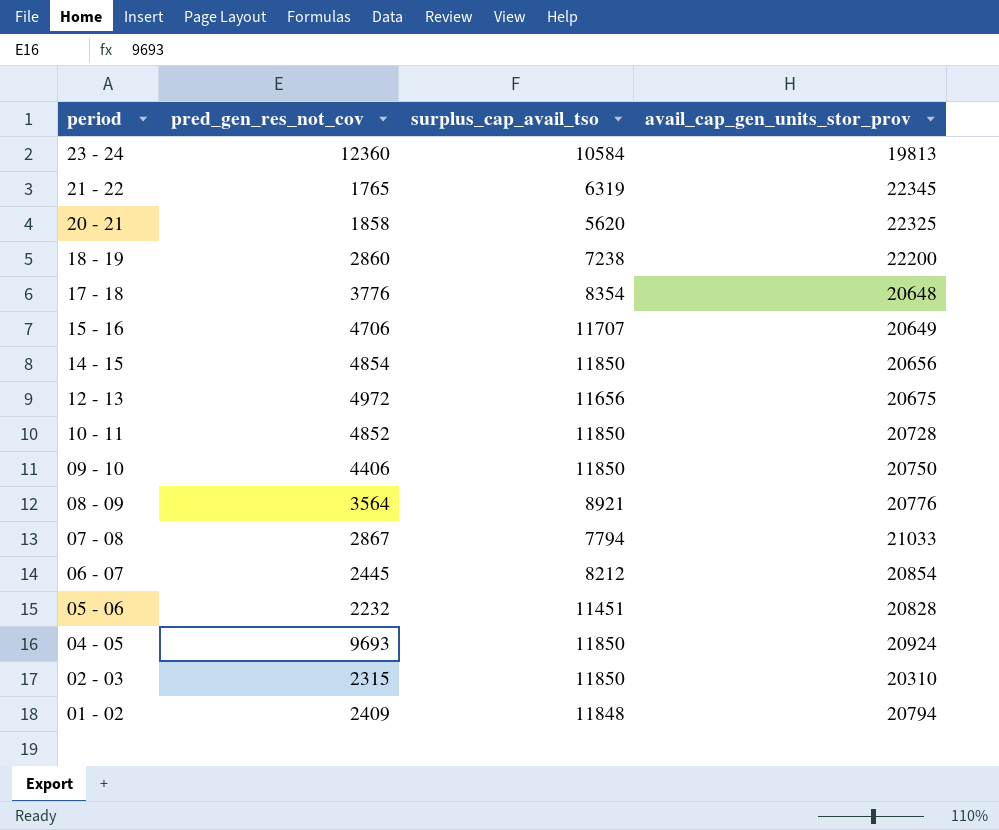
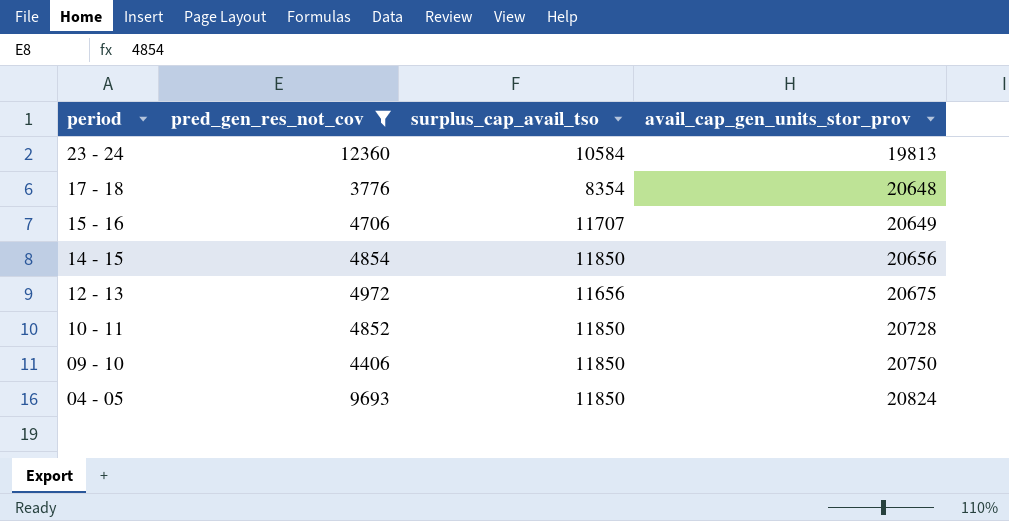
filter: none -> pred_gen_res_not_cov >= 3776
04 - 05 | avail_cap_gen_units_stor_prov: 20924 -> 20824

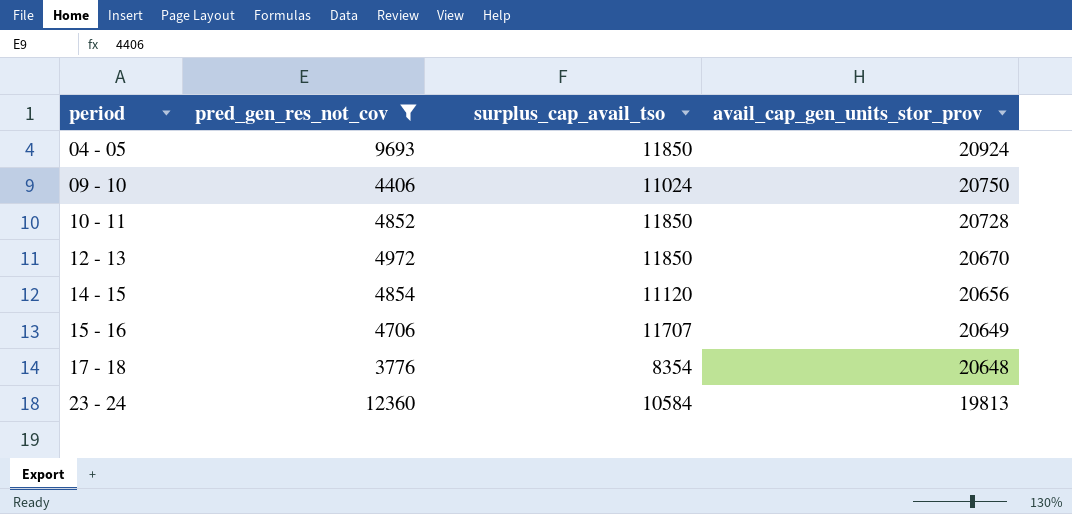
row order: period descending -> period ascending
04 - 05 | avail_cap_gen_units_stor_prov: 20824 -> 20924
09 - 10 | surplus_cap_avail_tso: 11850 -> 11024
12 - 13 | surplus_cap_avail_tso: 11656 -> 11850
12 - 13 | avail_cap_gen_units_stor_prov: 20675 -> 20670
14 - 15 | surplus_cap_avail_tso: 11850 -> 11120

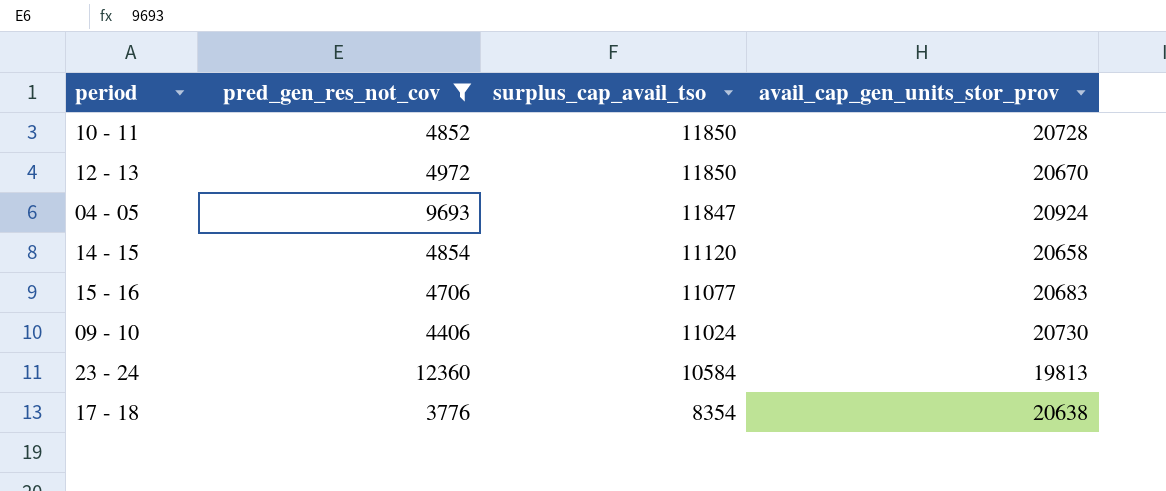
row order: period ascending -> surplus_cap_avail_tso descending
04 - 05 | surplus_cap_avail_tso: 11850 -> 11847
14 - 15 | avail_cap_gen_units_stor_prov: 20656 -> 20658
15 - 16 | surplus_cap_avail_tso: 11707 -> 11077
15 - 16 | avail_cap_gen_units_stor_prov: 20649 -> 20683
09 - 10 | avail_cap_gen_units_stor_prov: 20750 -> 20730
17 - 18 | avail_cap_gen_units_stor_prov: 20648 -> 20638

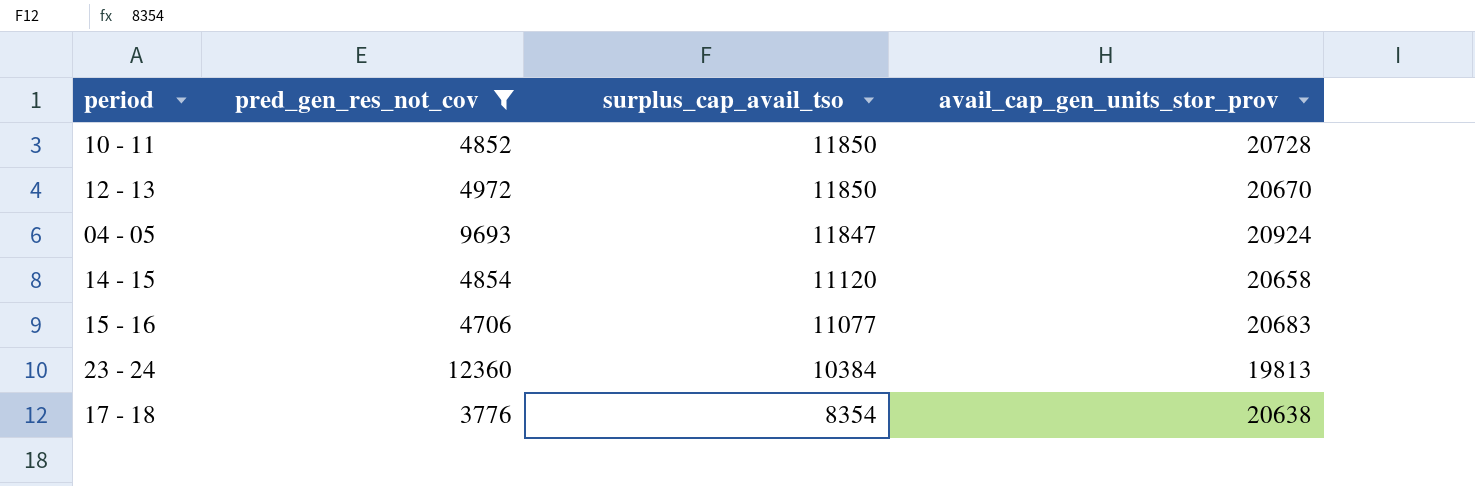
row 09 - 10: 4406 | 11024 | 20730 -> none
23 - 24 | surplus_cap_avail_tso: 10584 -> 10384

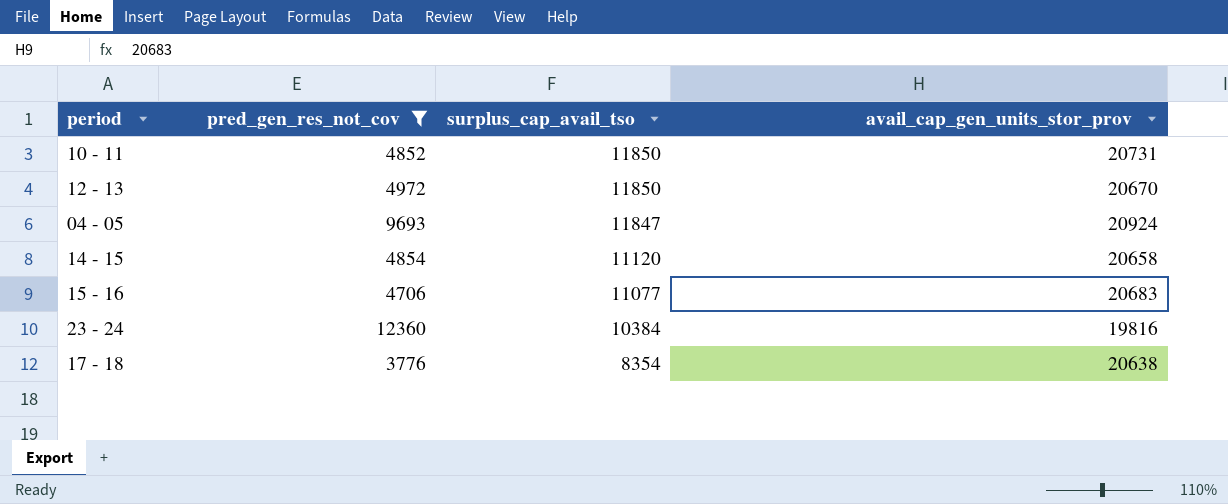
10 - 11 | avail_cap_gen_units_stor_prov: 20728 -> 20731
23 - 24 | avail_cap_gen_units_stor_prov: 19813 -> 19816

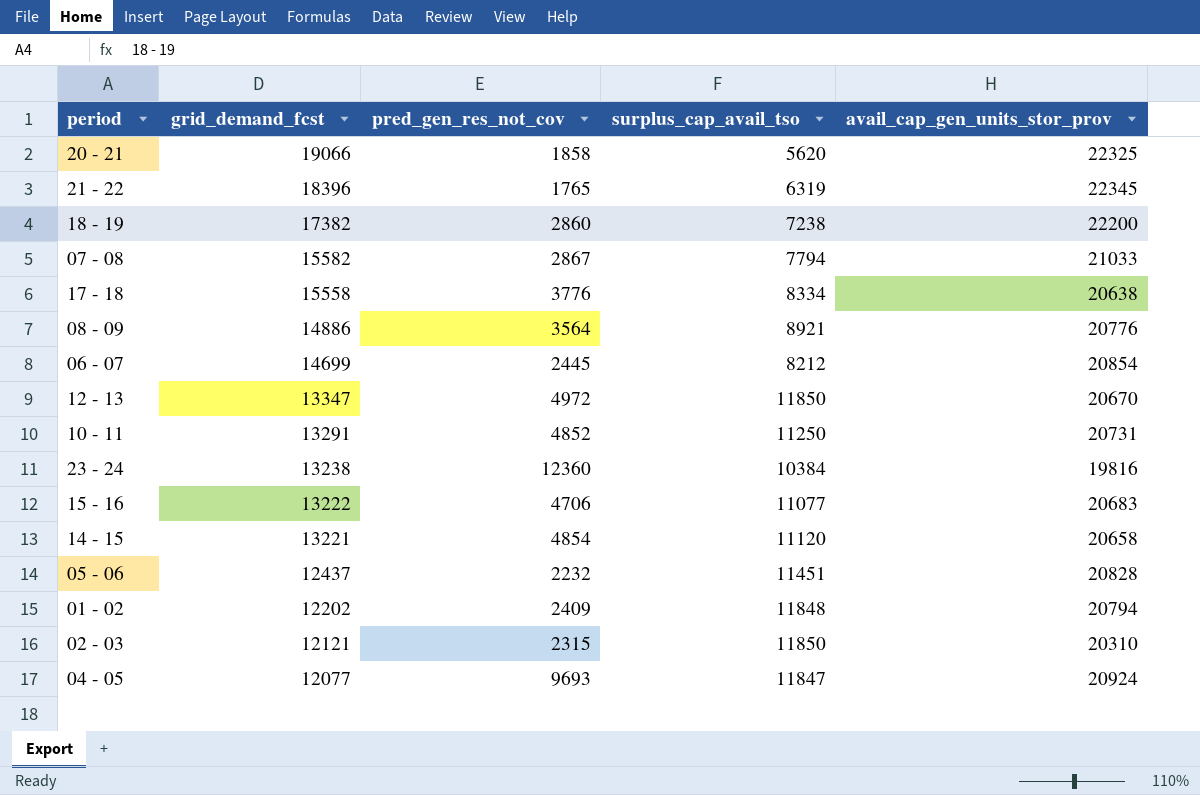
filter: pred_gen_res_not_cov >= 3776 -> none
row order: surplus_cap_avail_tso descending -> grid_demand_fcst descending
column grid_demand_fcst | position: none -> 2
17 - 18 | surplus_cap_avail_tso: 8354 -> 8334
10 - 11 | surplus_cap_avail_tso: 11850 -> 11250

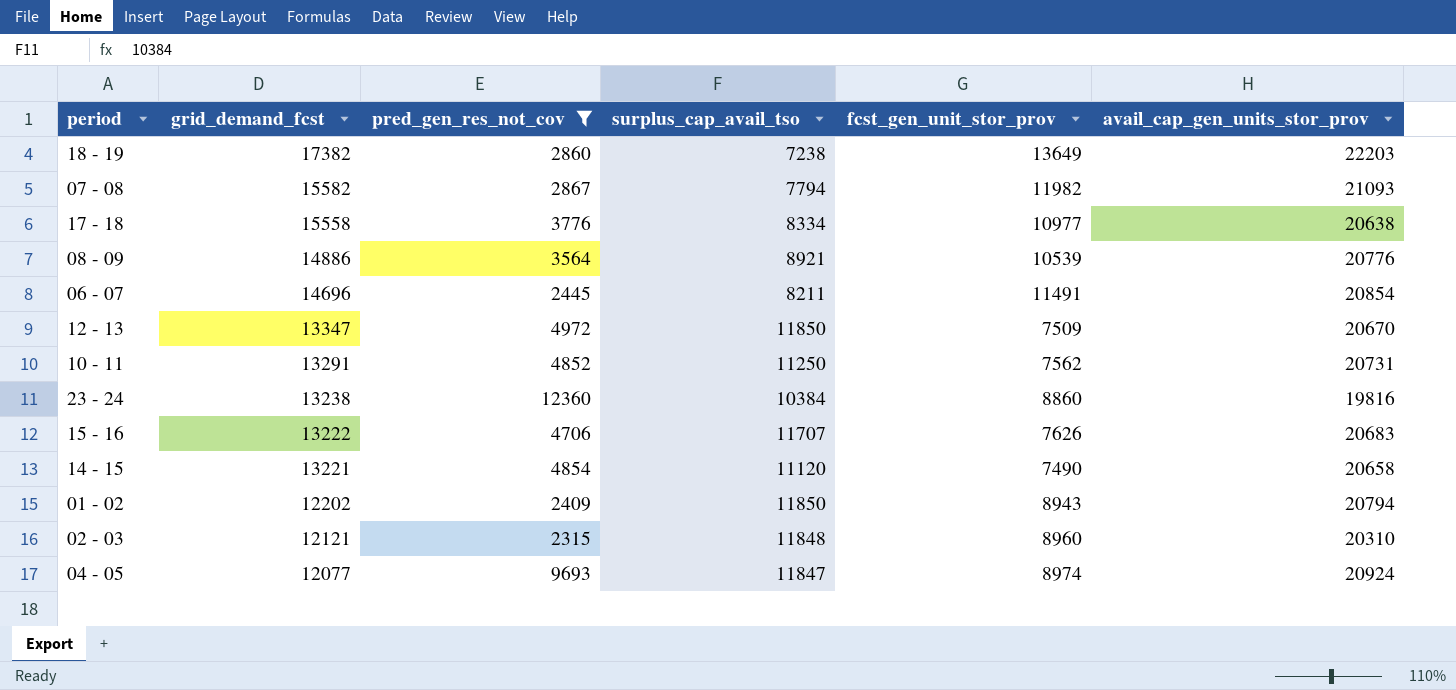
filter: none -> pred_gen_res_not_cov >= 2315
column fcst_gen_unit_stor_prov | position: none -> 5
18 - 19 | avail_cap_gen_units_stor_prov: 22200 -> 22203
07 - 08 | avail_cap_gen_units_stor_prov: 21033 -> 21093
06 - 07 | grid_demand_fcst: 14699 -> 14696
06 - 07 | surplus_cap_avail_tso: 8212 -> 8211
15 - 16 | surplus_cap_avail_tso: 11077 -> 11707
01 - 02 | surplus_cap_avail_tso: 11848 -> 11850
02 - 03 | surplus_cap_avail_tso: 11850 -> 11848

